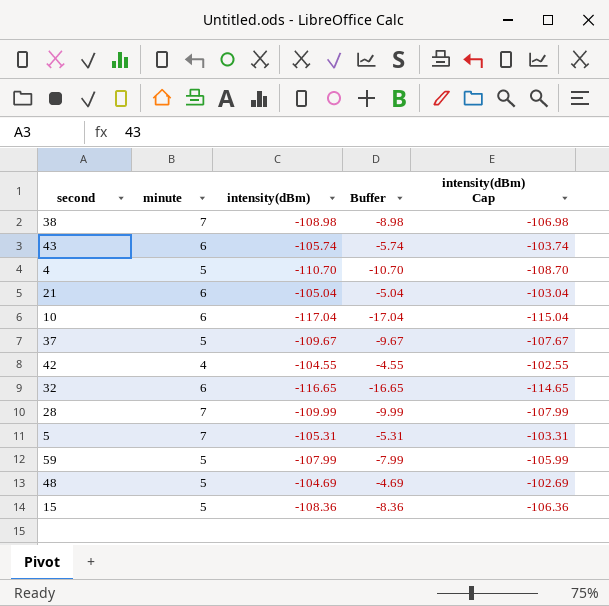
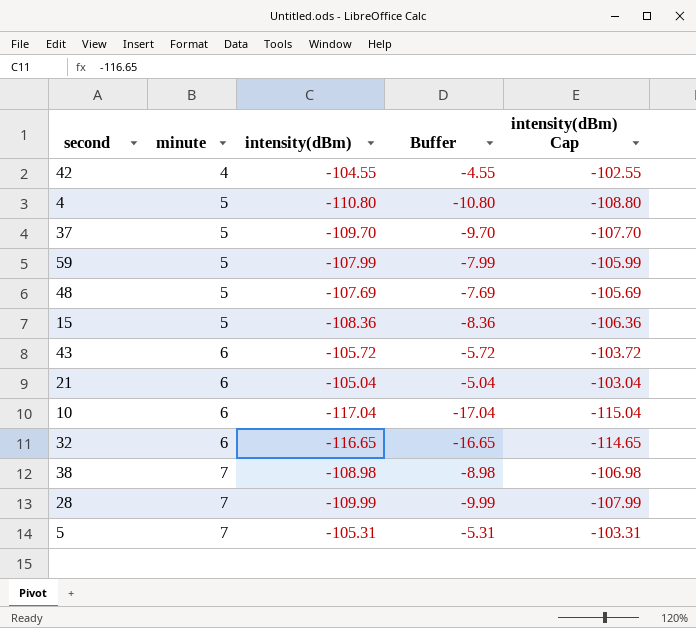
row order: none -> minute ascending
4 | intensity(dBm): -110.70 -> -110.80
4 | Buffer: -10.70 -> -10.80
4 | intensity(dBm) Cap: -108.70 -> -108.80
37 | intensity(dBm): -109.67 -> -109.70
37 | Buffer: -9.67 -> -9.70
37 | intensity(dBm) Cap: -107.67 -> -107.70
48 | intensity(dBm): -104.69 -> -107.69
48 | Buffer: -4.69 -> -7.69
48 | intensity(dBm) Cap: -102.69 -> -105.69
43 | intensity(dBm): -105.74 -> -105.72
43 | Buffer: -5.74 -> -5.72
43 | intensity(dBm) Cap: -103.74 -> -103.72

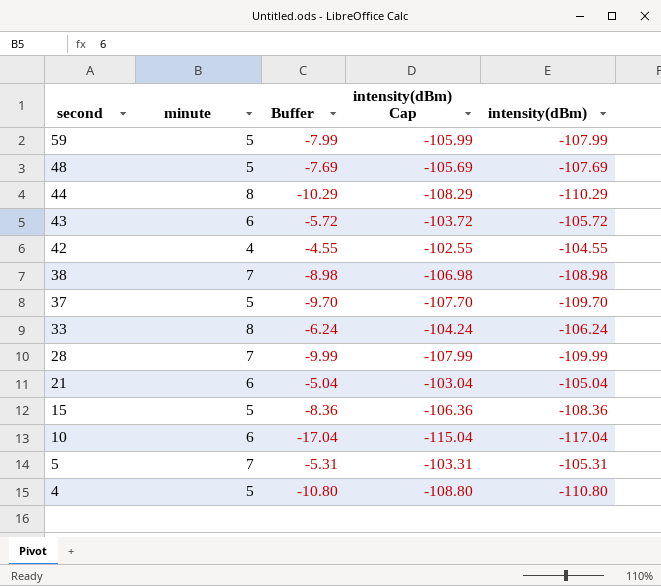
row order: minute ascending -> second descending
column intensity(dBm) | position: 3 -> 5
row 32: 6 | -116.65 | -16.65 | -114.65 -> none
row 44: none -> 8 | -10.29 | -108.29 | -110.29
row 33: none -> 8 | -6.24 | -104.24 | -106.24

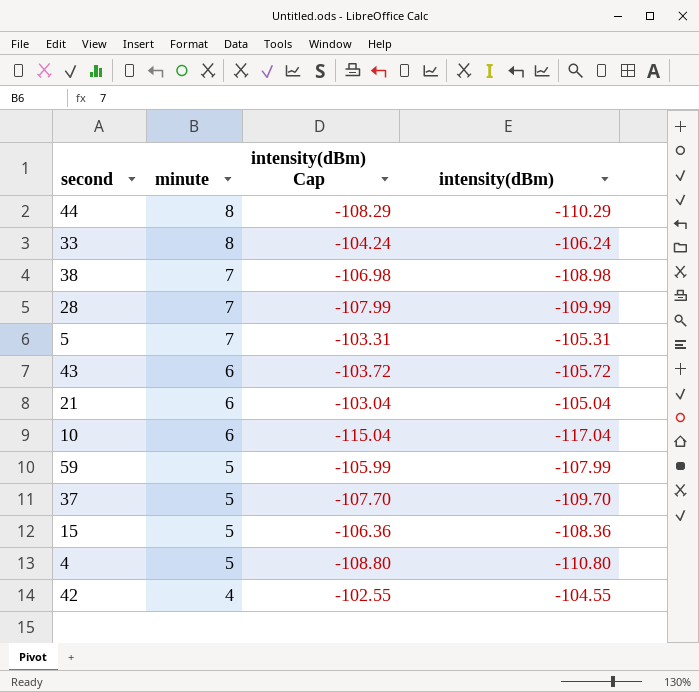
row order: second descending -> minute descending
column Buffer | formula: [intensity(dBm)] + 100 -> none
row 48: 5 | -7.69 | -105.69 | -107.69 -> none

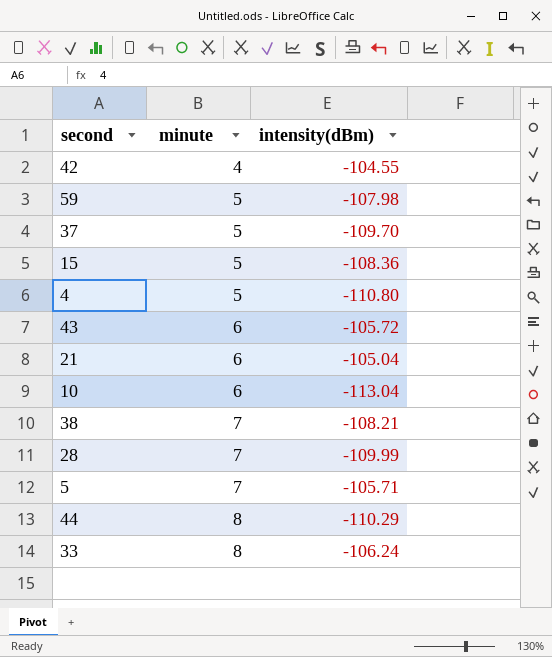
row order: minute descending -> minute ascending
column intensity(dBm) Cap | formula: [intensity(dBm)] + 2 -> none
59 | intensity(dBm): -107.99 -> -107.98
10 | intensity(dBm): -117.04 -> -113.04
38 | intensity(dBm): -108.98 -> -108.21
5 | intensity(dBm): -105.31 -> -105.71

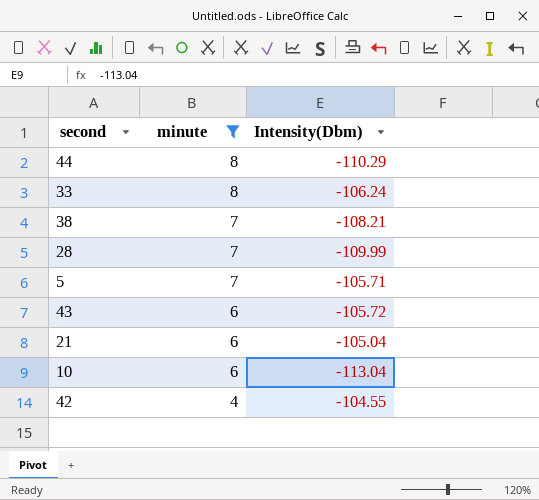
filter: none -> minute != 5
row order: minute ascending -> minute descending
column name: intensity(dBm) -> Intensity(Dbm)

